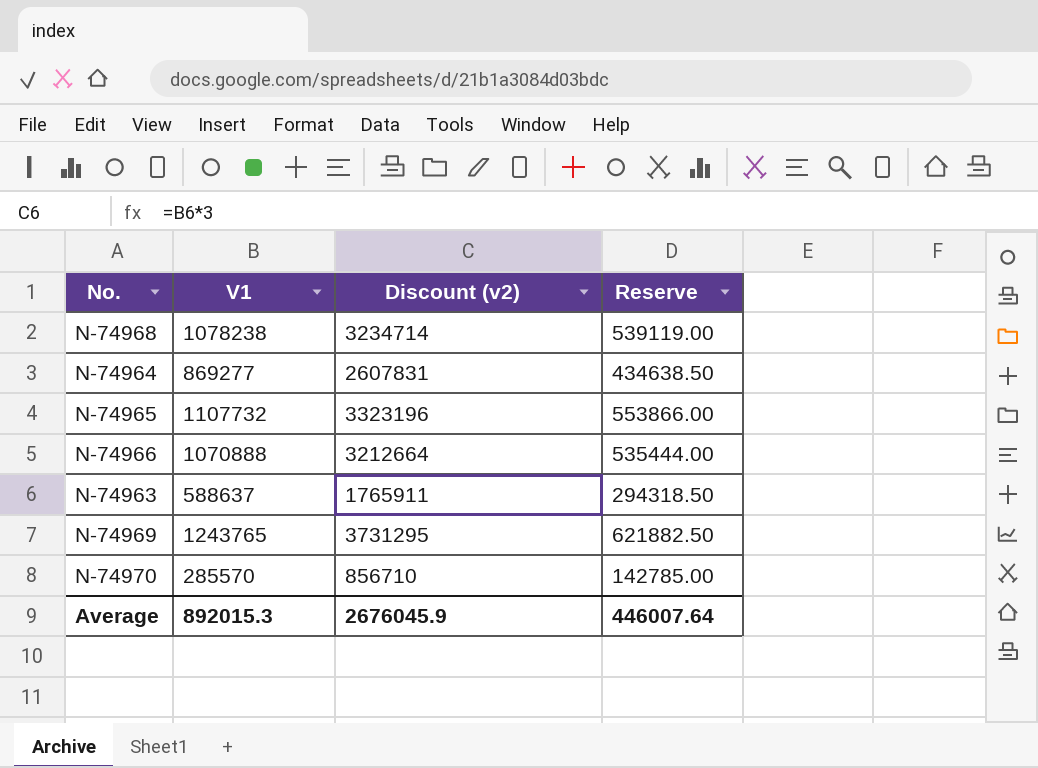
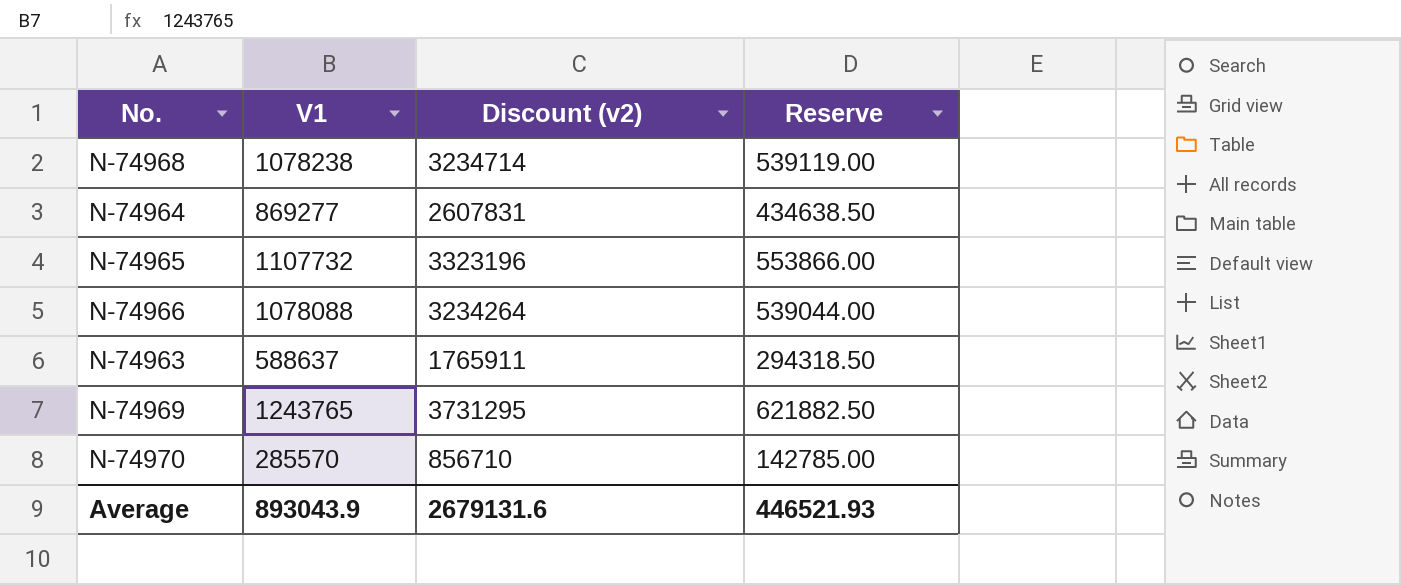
N-74966 | V1: 1070888 -> 1078088
N-74966 | Discount (v2): 3212664 -> 3234264
N-74966 | Reserve: 535444.00 -> 539044.00
Average | V1: 892015.3 -> 893043.9
Average | Discount (v2): 2676045.9 -> 2679131.6
Average | Reserve: 446007.64 -> 446521.93

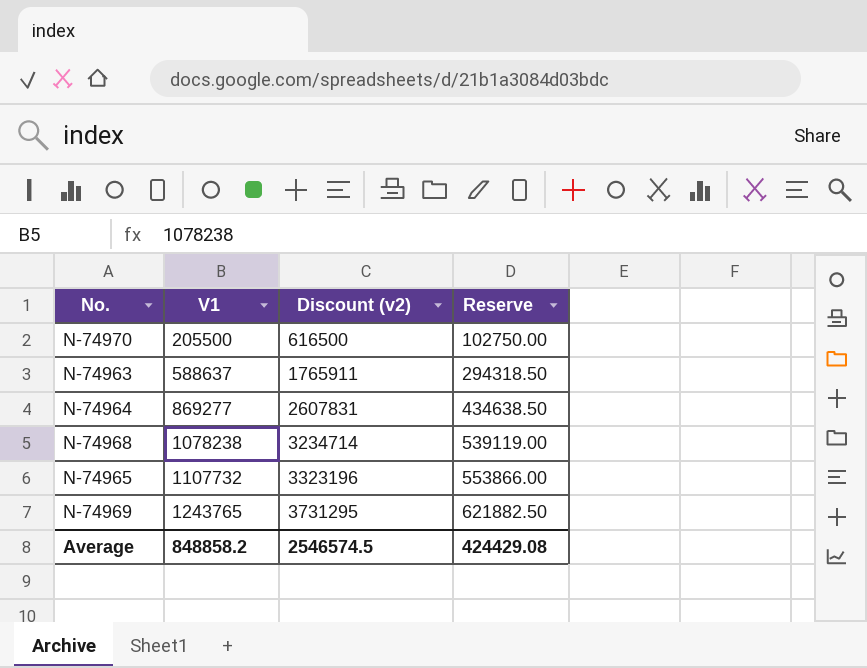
row order: none -> V1 ascending
row N-74966: 1078088 | 3234264 | 539044.00 -> none
N-74970 | V1: 285570 -> 205500
N-74970 | Discount (v2): 856710 -> 616500
N-74970 | Reserve: 142785.00 -> 102750.00
Average | V1: 893043.9 -> 848858.2
Average | Discount (v2): 2679131.6 -> 2546574.5
Average | Reserve: 446521.93 -> 424429.08

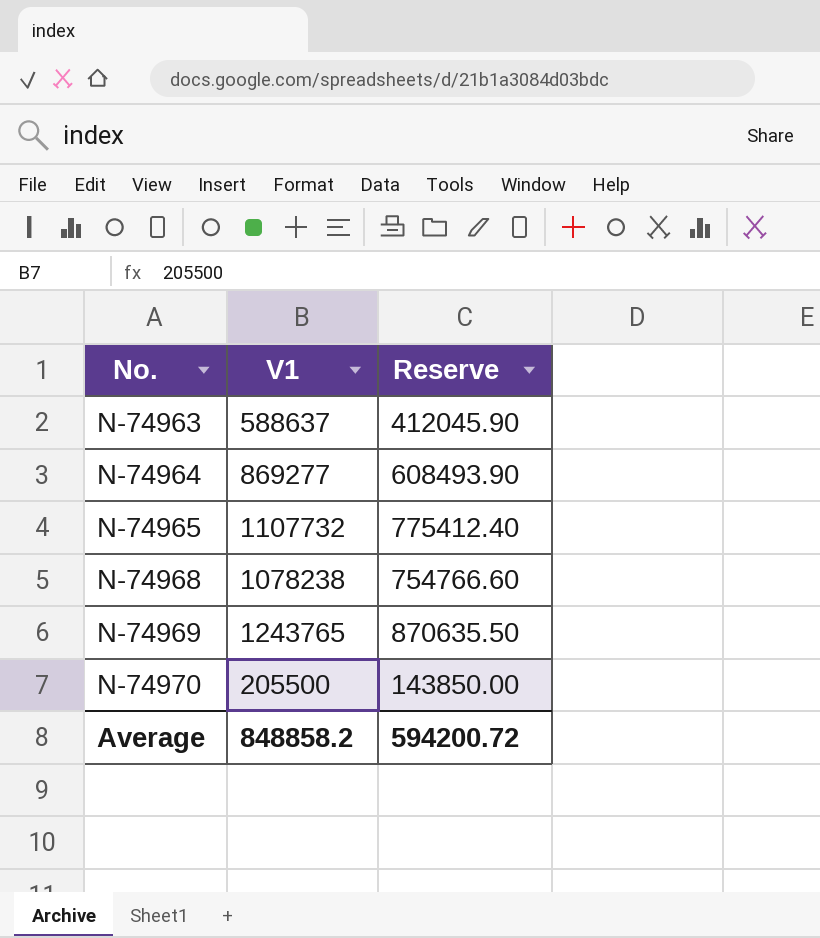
row order: V1 ascending -> No. ascending
column Discount (v2) | formula: [V1] * 3 -> none
column Reserve | formula: [V1] * 0.5 -> [V1] * 0.7
Average | Reserve: 424429.08 -> 594200.72

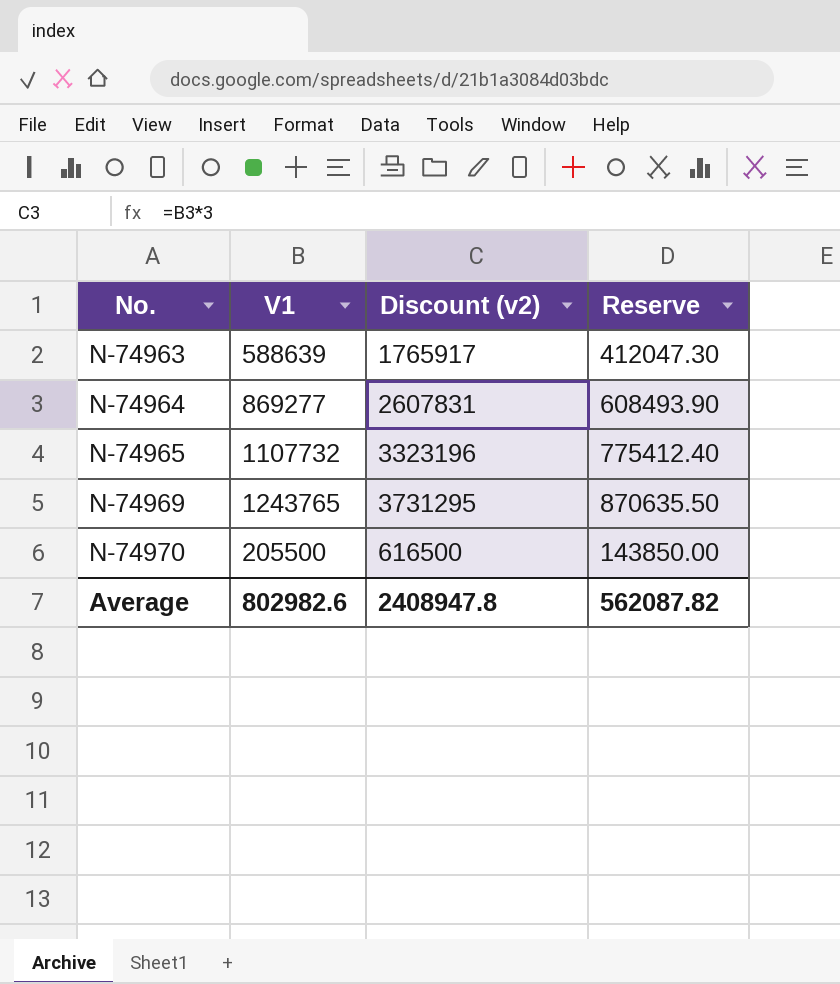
column Discount (v2) | formula: none -> [V1] * 3
row N-74968: 1078238 | 754766.60 -> none
N-74963 | V1: 588637 -> 588639
N-74963 | Reserve: 412045.90 -> 412047.30
Average | V1: 848858.2 -> 802982.6
Average | Reserve: 594200.72 -> 562087.82

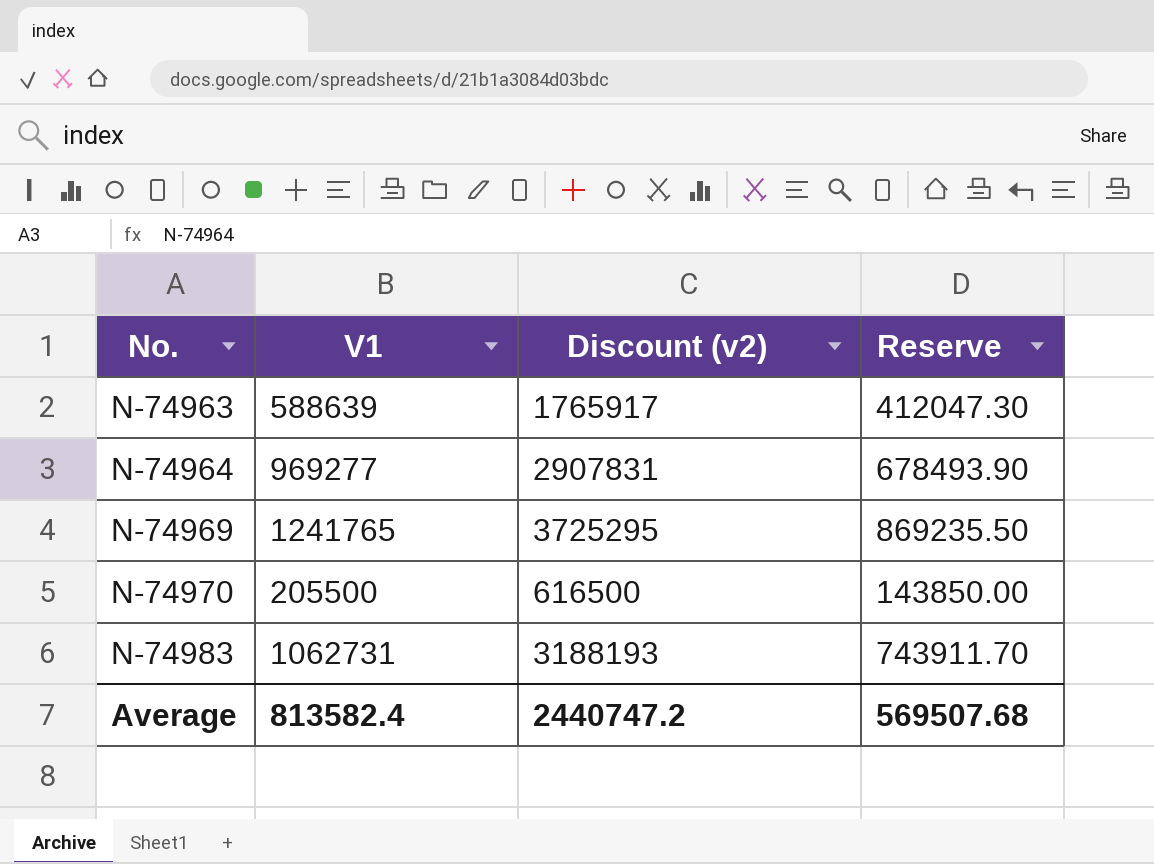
row N-74965: 1107732 | 3323196 | 775412.40 -> none
N-74964 | V1: 869277 -> 969277
N-74964 | Discount (v2): 2607831 -> 2907831
N-74964 | Reserve: 608493.90 -> 678493.90
N-74969 | V1: 1243765 -> 1241765
N-74969 | Discount (v2): 3731295 -> 3725295
N-74969 | Reserve: 870635.50 -> 869235.50
row N-74983: none -> 1062731 | 3188193 | 743911.70
Average | V1: 802982.6 -> 813582.4
Average | Discount (v2): 2408947.8 -> 2440747.2
Average | Reserve: 562087.82 -> 569507.68

